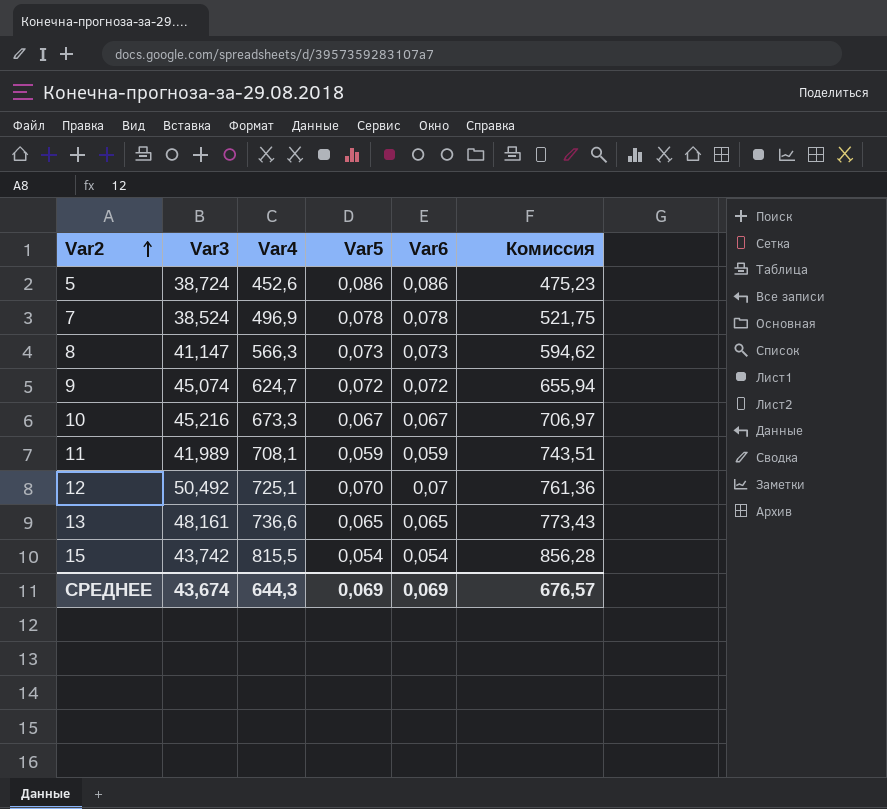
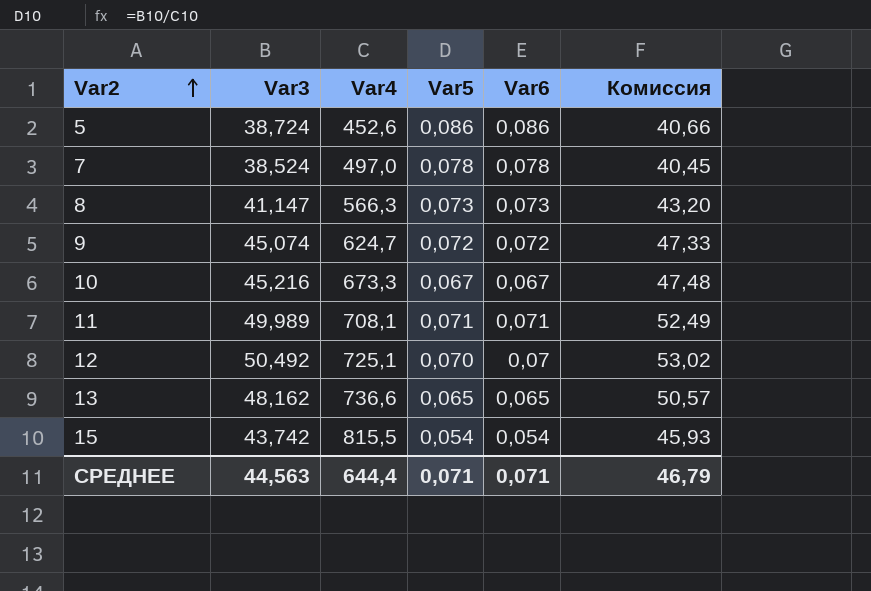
column Комиссия | formula: [Var4] * 1,05 -> [Var3] * 1,05
7 | Var4: 496,9 -> 497,0
11 | Var3: 41,989 -> 49,989
11 | Var5: 0,059 -> 0,071
11 | Var6: 0,059 -> 0,071
13 | Var3: 48,161 -> 48,162
СРЕДНЕЕ | Var3: 43,674 -> 44,563
СРЕДНЕЕ | Var4: 644,3 -> 644,4
СРЕДНЕЕ | Var5: 0,069 -> 0,071
СРЕДНЕЕ | Var6: 0,069 -> 0,071
СРЕДНЕЕ | Комиссия: 676,57 -> 46,79

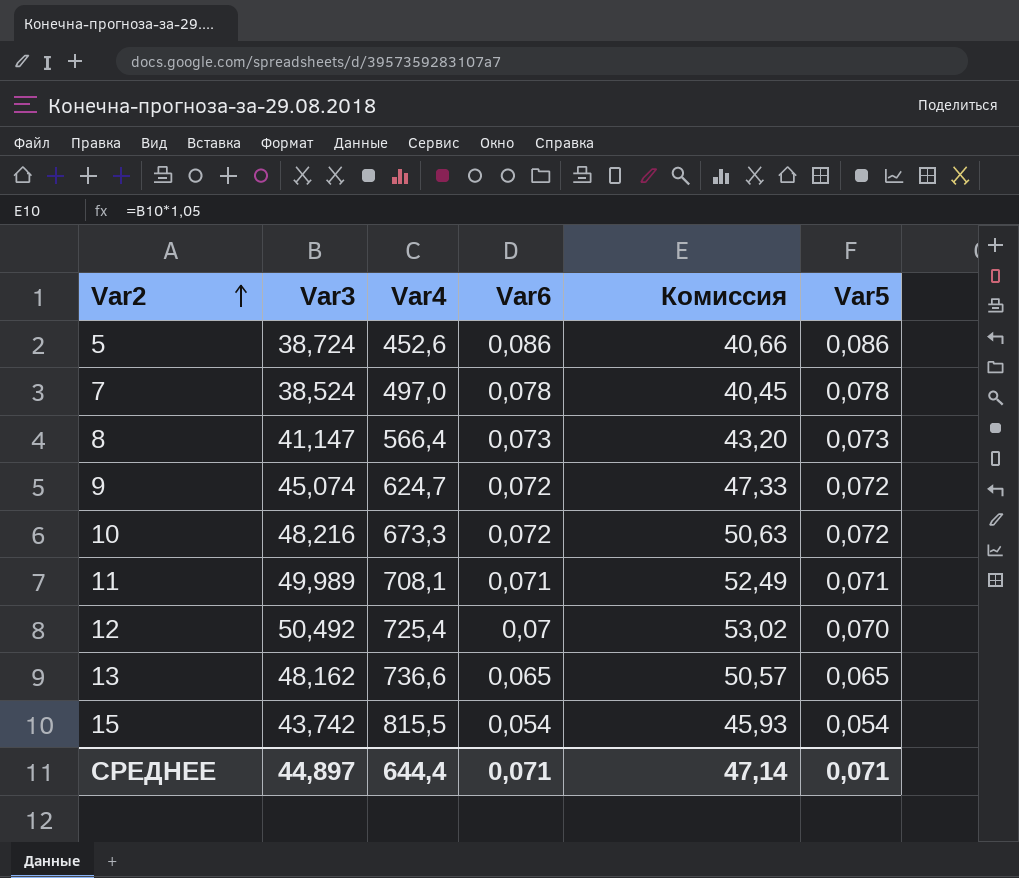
column Var5 | position: 4 -> 6
8 | Var4: 566,3 -> 566,4
10 | Var3: 45,216 -> 48,216
10 | Var6: 0,067 -> 0,072
10 | Комиссия: 47,48 -> 50,63
10 | Var5: 0,067 -> 0,072
12 | Var4: 725,1 -> 725,4
СРЕДНЕЕ | Var3: 44,563 -> 44,897
СРЕДНЕЕ | Комиссия: 46,79 -> 47,14

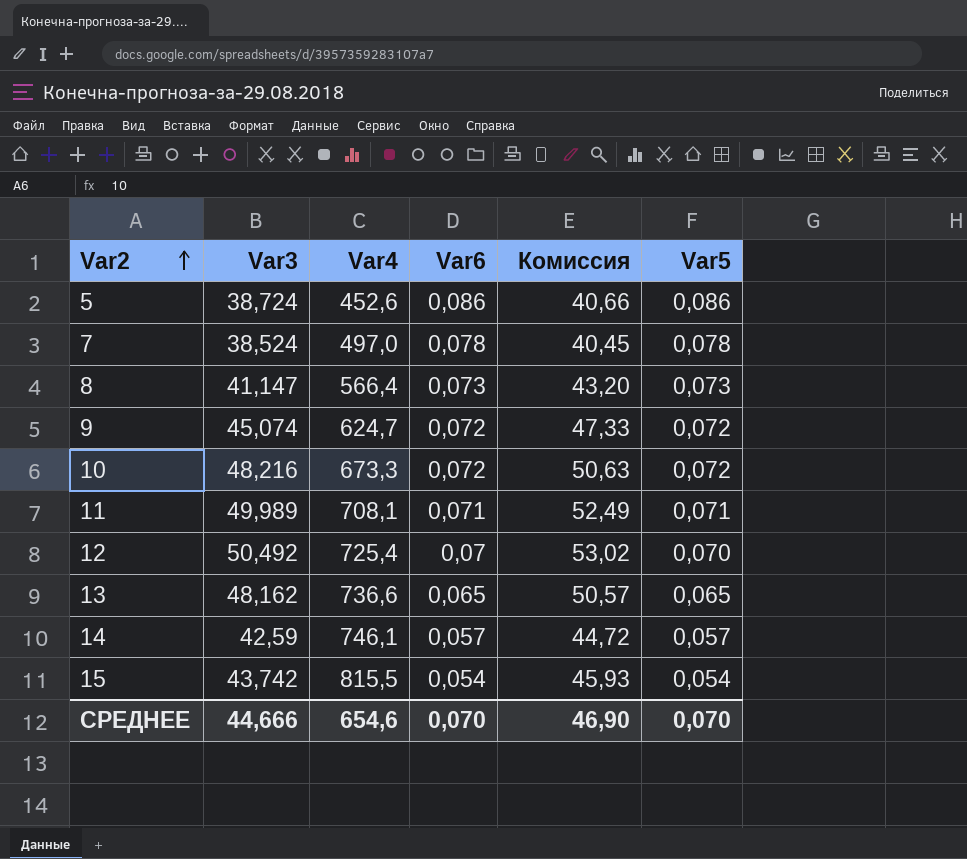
row 14: none -> 42,59 | 746,1 | 0,057 | 44,72 | 0,057
СРЕДНЕЕ | Var3: 44,897 -> 44,666
СРЕДНЕЕ | Var4: 644,4 -> 654,6
СРЕДНЕЕ | Var6: 0,071 -> 0,070
СРЕДНЕЕ | Комиссия: 47,14 -> 46,90
СРЕДНЕЕ | Var5: 0,071 -> 0,070

